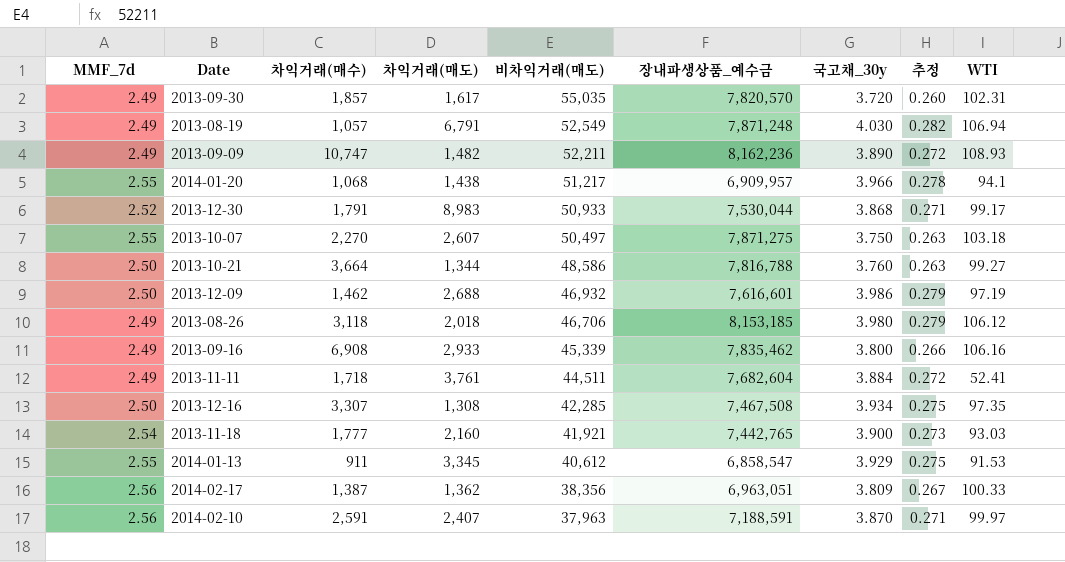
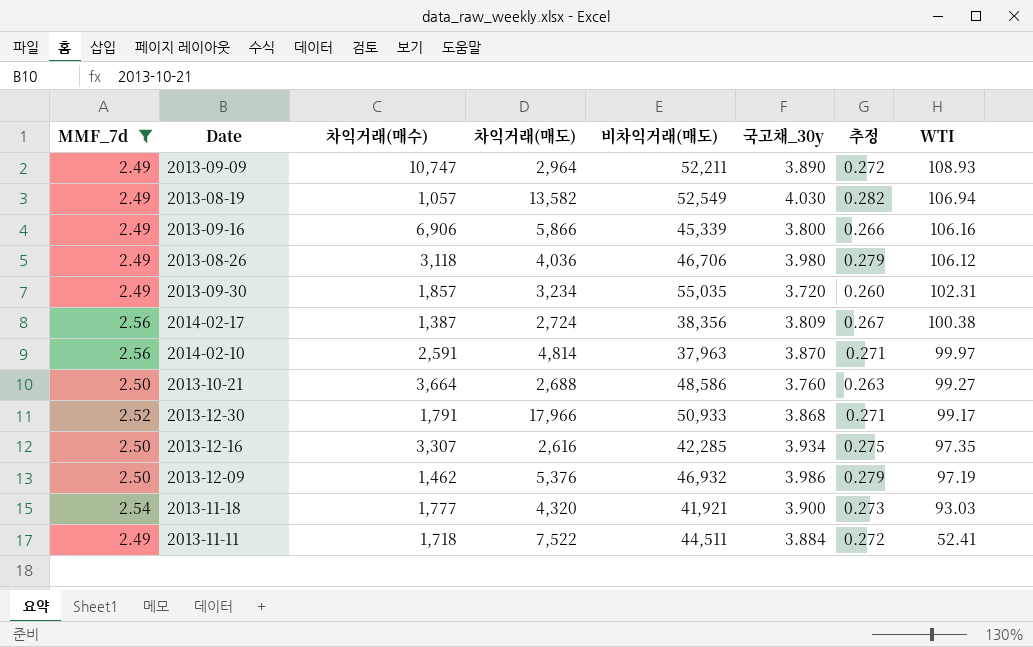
filter: none -> MMF_7d != 2.55
row order: 비차익거래(매도) descending -> WTI descending
column 장내파생상품_예수금 | position: 6 -> none
2013-09-09 | 차익거래(매도): 1,482 -> 2,964
2013-08-19 | 차익거래(매도): 6,791 -> 13,582
2013-09-16 | 차익거래(매수): 6,908 -> 6,906
2013-09-16 | 차익거래(매도): 2,933 -> 5,866
2013-08-26 | 차익거래(매도): 2,018 -> 4,036
2013-09-30 | 차익거래(매도): 1,617 -> 3,234
2014-02-17 | 차익거래(매도): 1,362 -> 2,724
2014-02-17 | WTI: 100.33 -> 100.38
2014-02-10 | 차익거래(매도): 2,407 -> 4,814
2013-10-21 | 차익거래(매도): 1,344 -> 2,688
2013-12-30 | 차익거래(매도): 8,983 -> 17,966
2013-12-16 | 차익거래(매도): 1,308 -> 2,616
2013-12-09 | 차익거래(매도): 2,688 -> 5,376
2013-11-18 | 차익거래(매도): 2,160 -> 4,320
2013-11-11 | 차익거래(매도): 3,761 -> 7,522

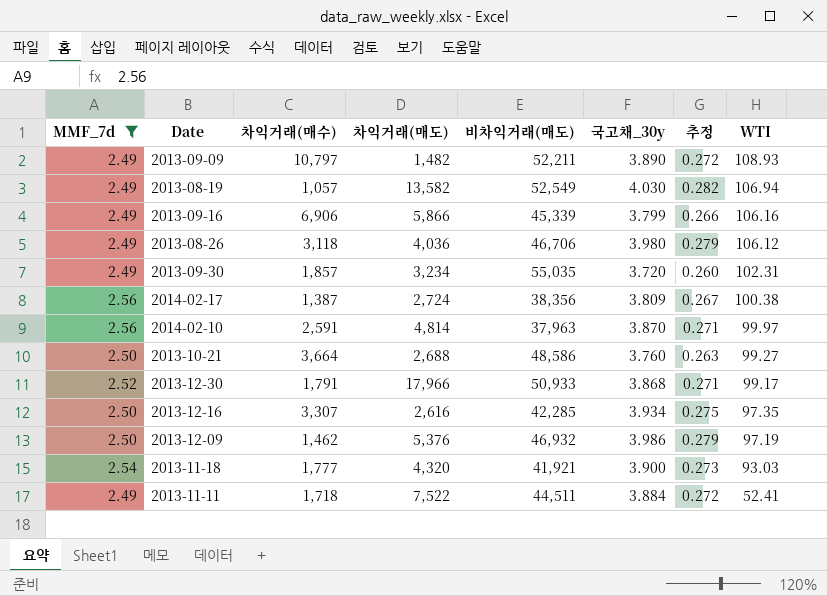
2013-09-09 | 차익거래(매수): 10,747 -> 10,797
2013-09-09 | 차익거래(매도): 2,964 -> 1,482
2013-09-16 | 국고채_30y: 3.800 -> 3.799

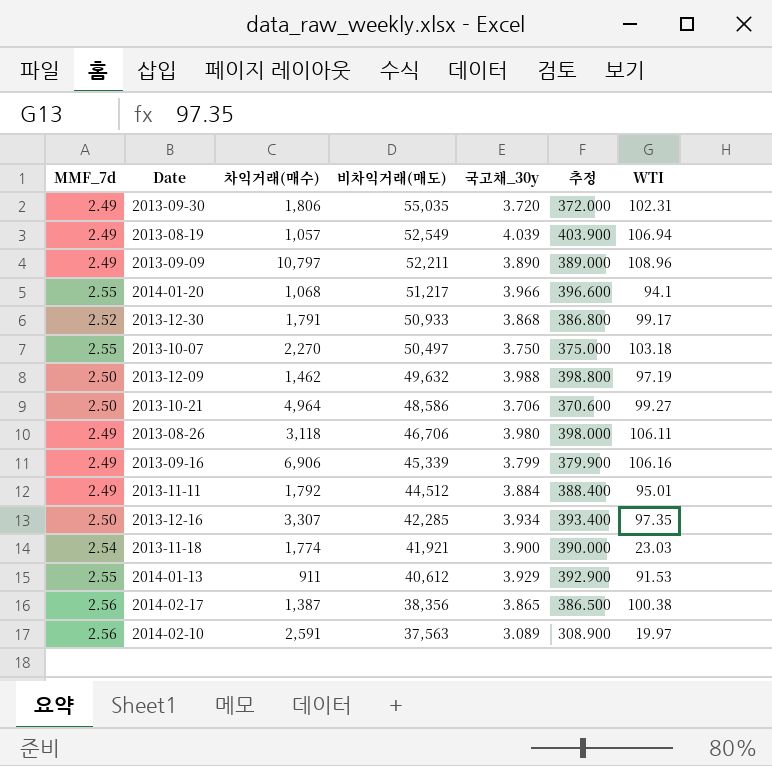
filter: MMF_7d != 2.55 -> none
row order: WTI descending -> 비차익거래(매도) descending
column 차익거래(매도) | position: 4 -> none
column 추정 | formula: [국고채_30y] * 0.07 -> [국고채_30y] * 100
2013-09-30 | 차익거래(매수): 1,857 -> 1,806
2013-08-19 | 국고채_30y: 4.030 -> 4.039
2013-09-09 | WTI: 108.93 -> 108.96
2013-12-09 | 비차익거래(매도): 46,932 -> 49,632
2013-12-09 | 국고채_30y: 3.986 -> 3.988
2013-10-21 | 차익거래(매수): 3,664 -> 4,964
2013-10-21 | 국고채_30y: 3.760 -> 3.706
2013-08-26 | WTI: 106.12 -> 106.11
2013-11-11 | 차익거래(매수): 1,718 -> 1,792
2013-11-11 | 비차익거래(매도): 44,511 -> 44,512
2013-11-11 | WTI: 52.41 -> 95.01
2013-11-18 | 차익거래(매수): 1,777 -> 1,774
2013-11-18 | WTI: 93.03 -> 23.03
2014-02-17 | 국고채_30y: 3.809 -> 3.865
2014-02-10 | 비차익거래(매도): 37,963 -> 37,563
2014-02-10 | 국고채_30y: 3.870 -> 3.089
2014-02-10 | WTI: 99.97 -> 19.97

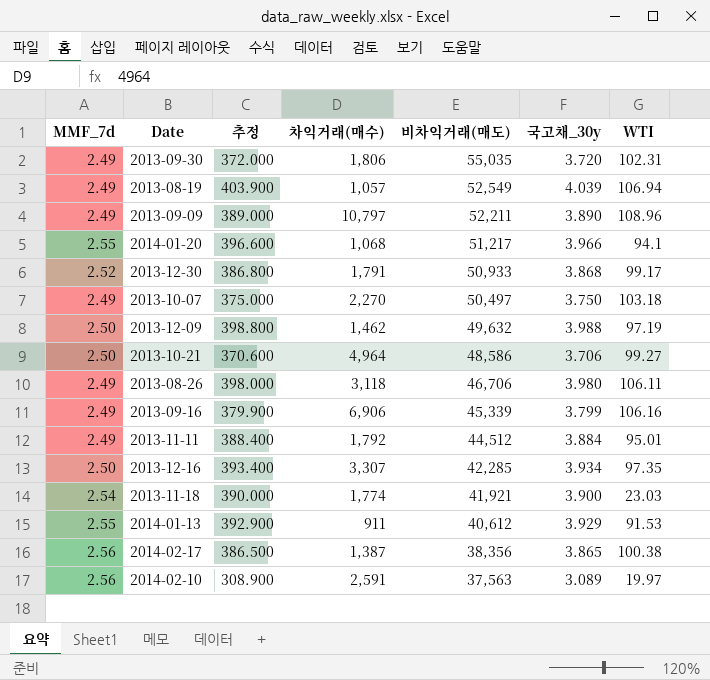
column 추정 | position: 6 -> 3
2013-10-07 | MMF_7d: 2.55 -> 2.49

